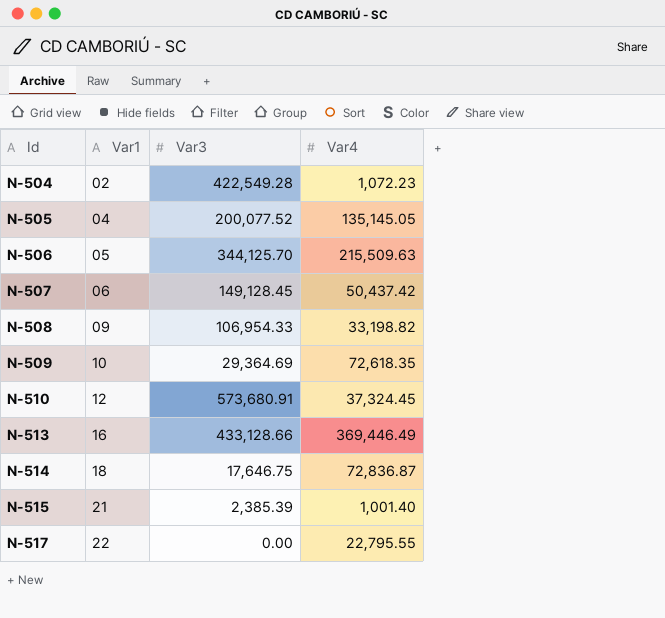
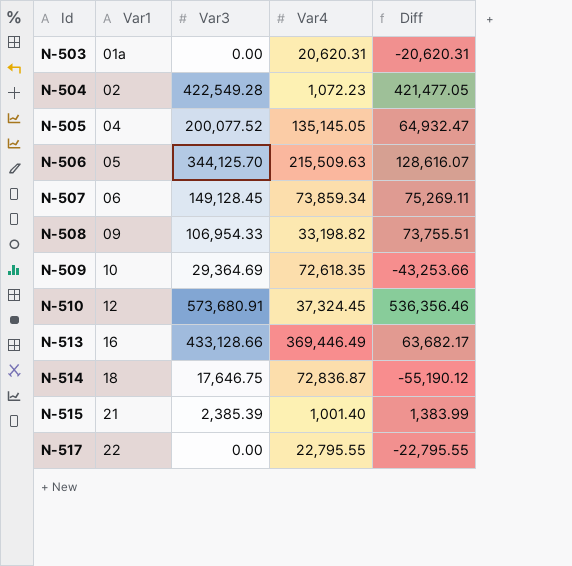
column Diff | formula: none -> [Var3] - [Var4]
row N-503: none -> 01a | 0.00 | 20,620.31 | -20,620.31
N-507 | Var4: 50,437.42 -> 73,859.34

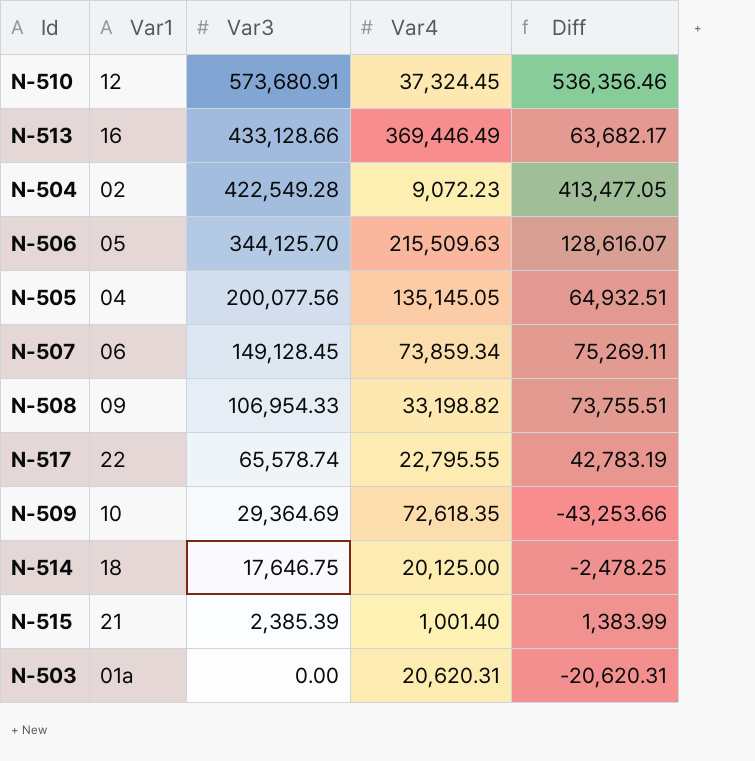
row order: Id ascending -> Var3 descending
N-504 | Var4: 1,072.23 -> 9,072.23
N-504 | Diff: 421,477.05 -> 413,477.05
N-505 | Var3: 200,077.52 -> 200,077.56
N-505 | Diff: 64,932.47 -> 64,932.51
N-517 | Var3: 0.00 -> 65,578.74
N-517 | Diff: -22,795.55 -> 42,783.19
N-514 | Var4: 72,836.87 -> 20,125.00
N-514 | Diff: -55,190.12 -> -2,478.25

